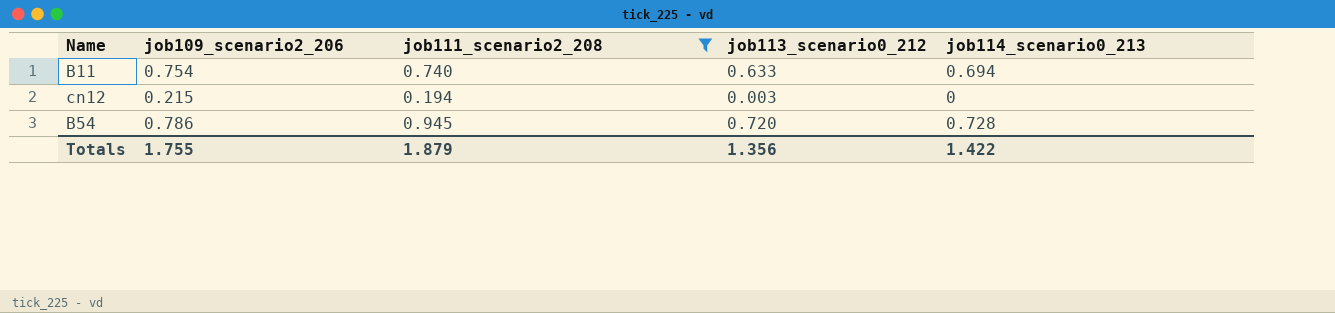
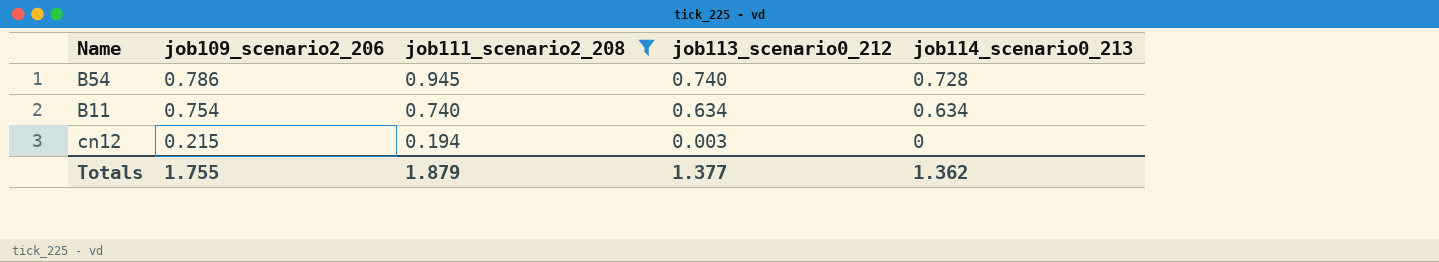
row order: none -> job109_scenario2_206 descending
B54 | job113_scenario0_212: 0.720 -> 0.740
B11 | job113_scenario0_212: 0.633 -> 0.634
B11 | job114_scenario0_213: 0.694 -> 0.634
Totals | job113_scenario0_212: 1.356 -> 1.377
Totals | job114_scenario0_213: 1.422 -> 1.362

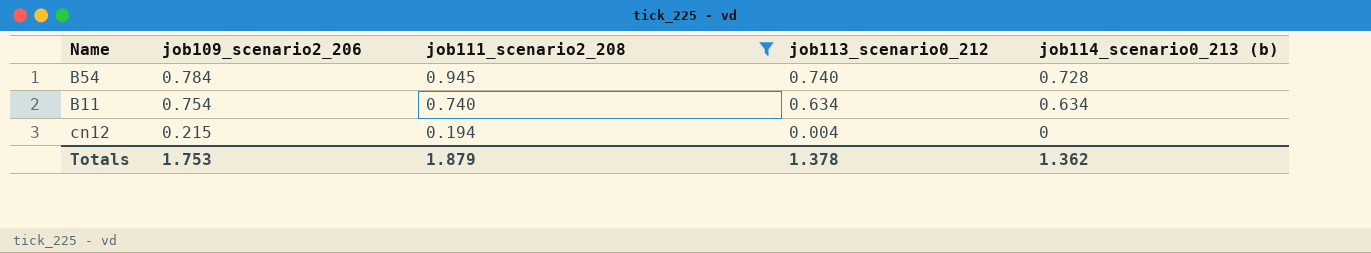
column name: job114_scenario0_213 -> job114_scenario0_213 (b)
B54 | job109_scenario2_206: 0.786 -> 0.784
cn12 | job113_scenario0_212: 0.003 -> 0.004
Totals | job109_scenario2_206: 1.755 -> 1.753
Totals | job113_scenario0_212: 1.377 -> 1.378

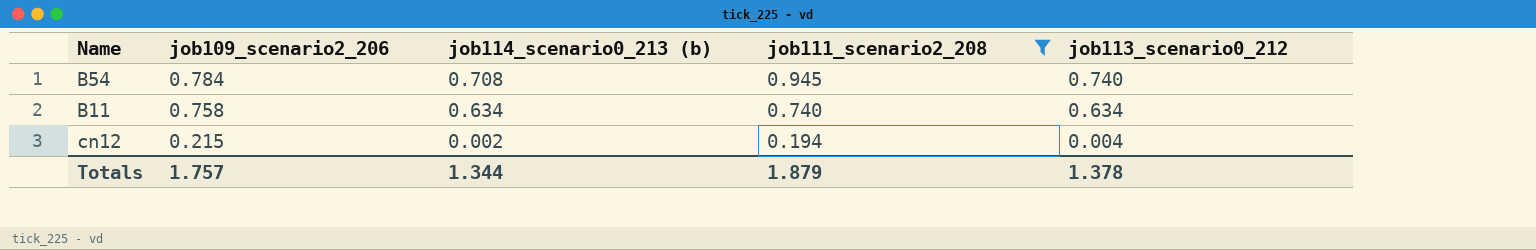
column job114_scenario0_213 (b) | position: 5 -> 3
B54 | job114_scenario0_213 (b): 0.728 -> 0.708
B11 | job109_scenario2_206: 0.754 -> 0.758
cn12 | job114_scenario0_213 (b): 0 -> 0.002
Totals | job109_scenario2_206: 1.753 -> 1.757
Totals | job114_scenario0_213 (b): 1.362 -> 1.344

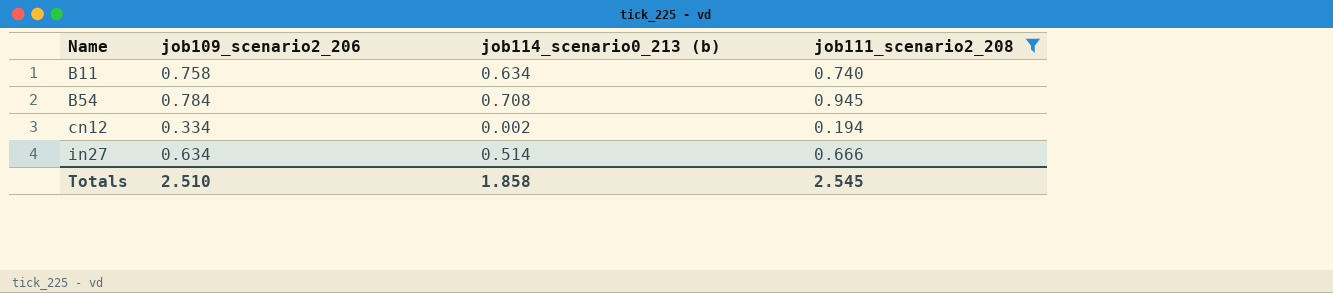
row order: job109_scenario2_206 descending -> Name ascending
column job113_scenario0_212 | position: 5 -> none
cn12 | job109_scenario2_206: 0.215 -> 0.334
row in27: none -> 0.634 | 0.514 | 0.666
Totals | job109_scenario2_206: 1.757 -> 2.510
Totals | job114_scenario0_213 (b): 1.344 -> 1.858
Totals | job111_scenario2_208: 1.879 -> 2.545

